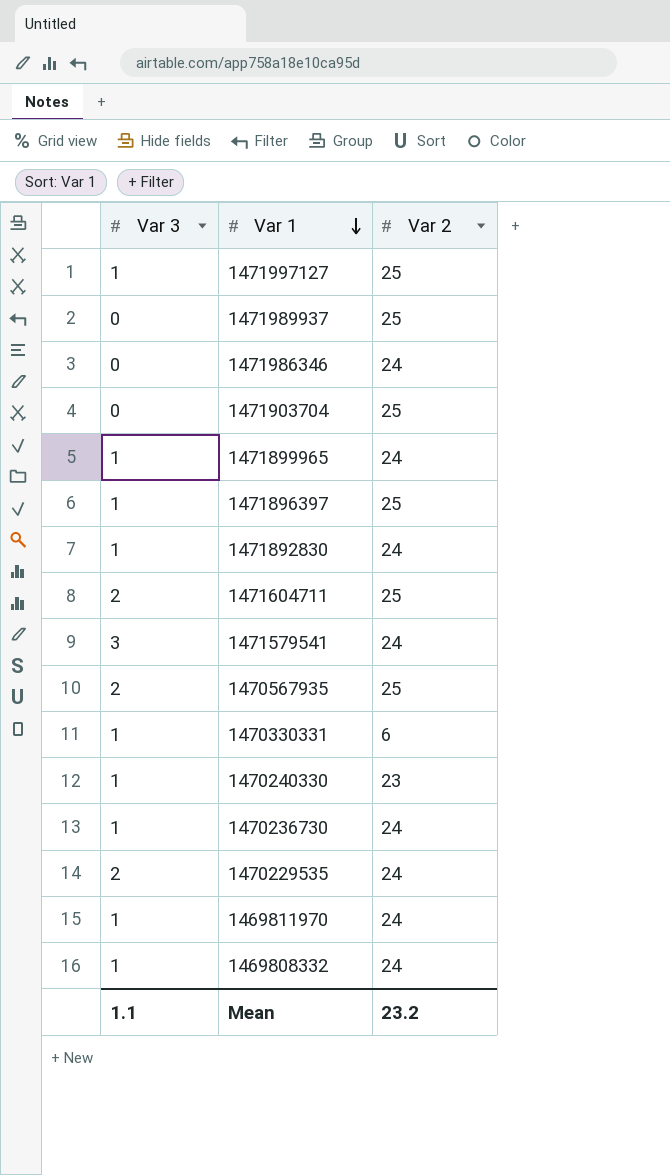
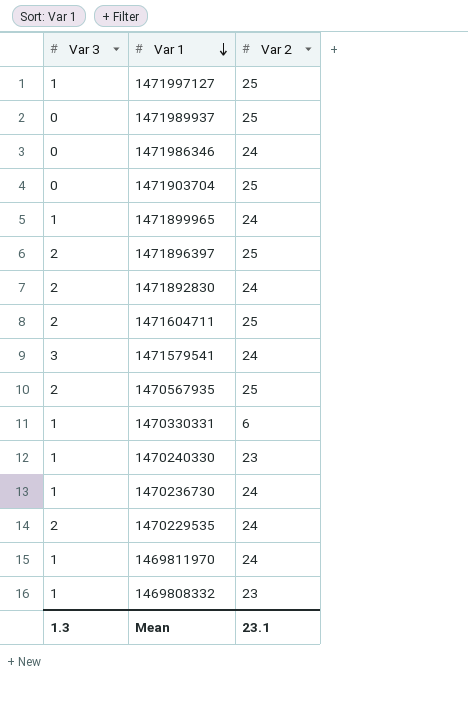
1471896397 | Var 3: 1 -> 2
1471892830 | Var 3: 1 -> 2
1469808332 | Var 2: 24 -> 23
Mean | Var 3: 1.1 -> 1.3
Mean | Var 2: 23.2 -> 23.1

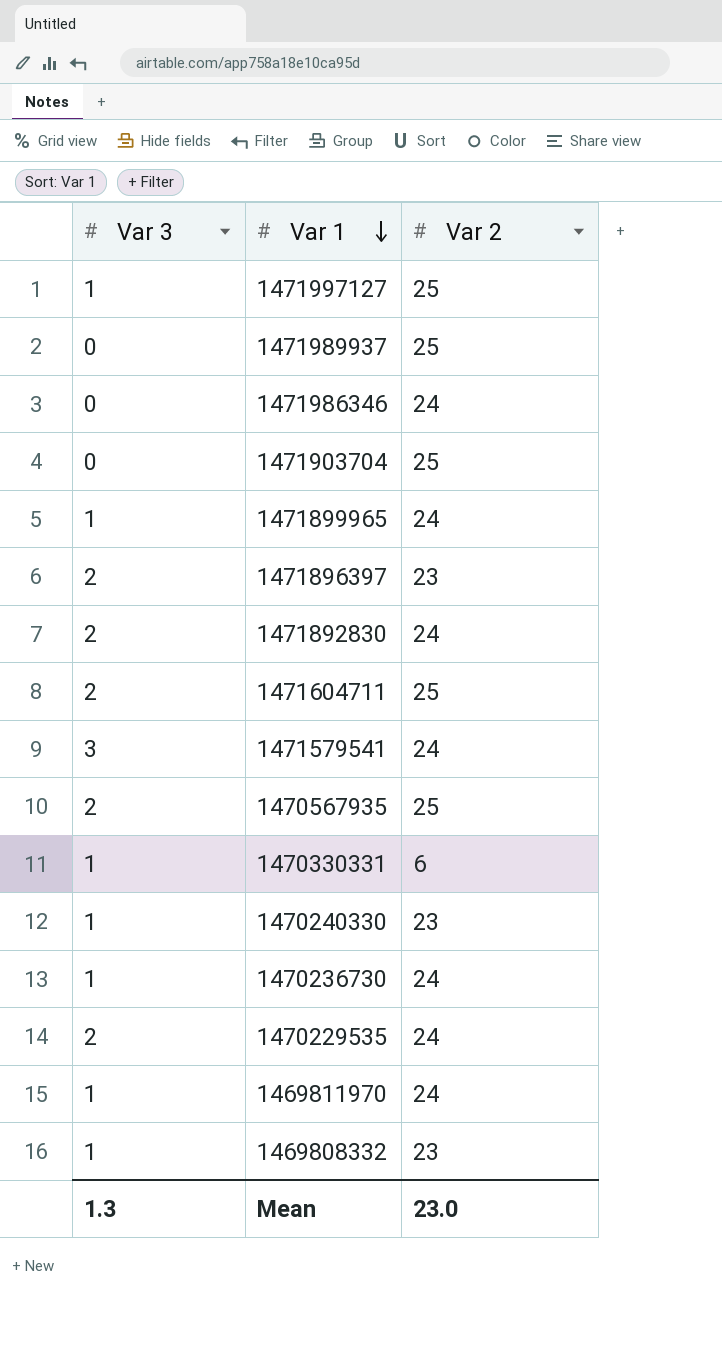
1471896397 | Var 2: 25 -> 23
Mean | Var 2: 23.1 -> 23.0

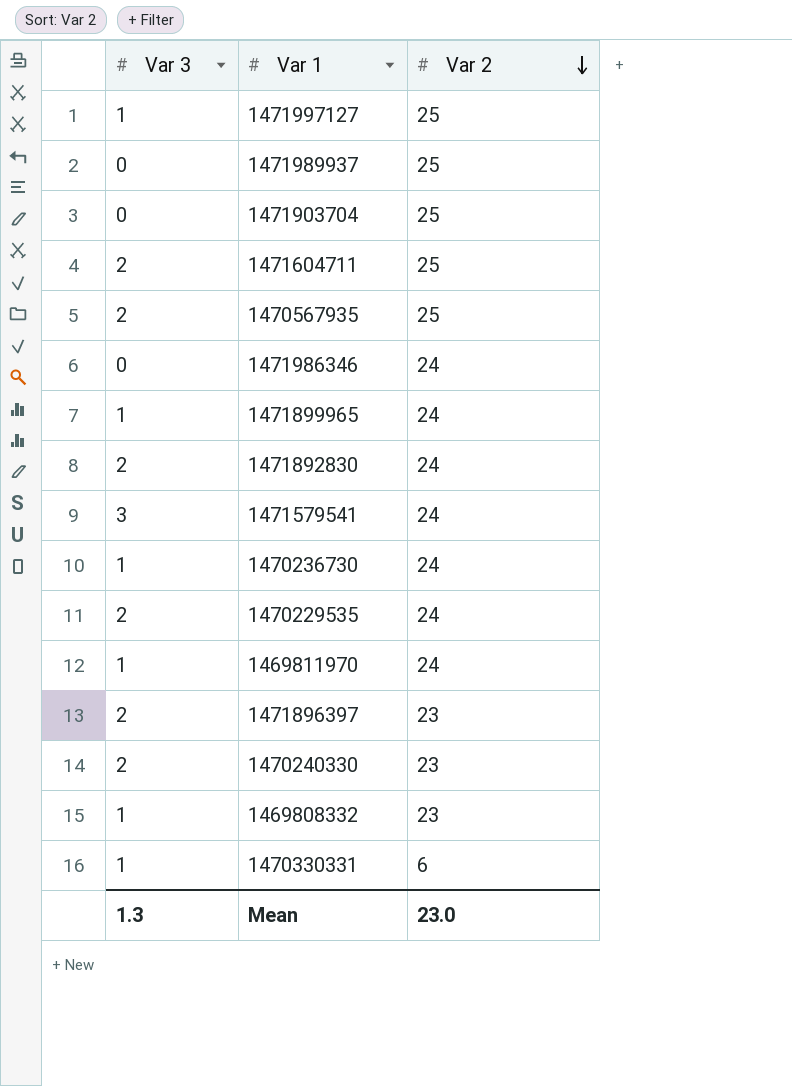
row order: Var 1 descending -> Var 2 descending
1470240330 | Var 3: 1 -> 2

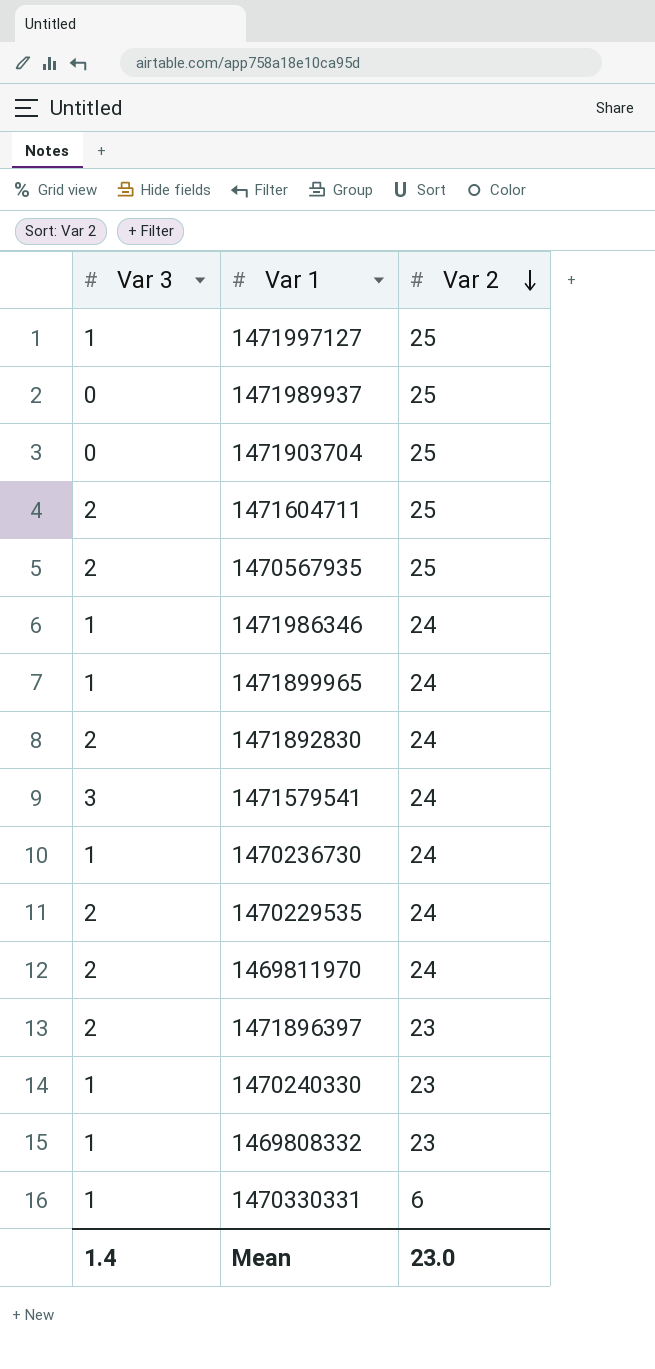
1471986346 | Var 3: 0 -> 1
1469811970 | Var 3: 1 -> 2
1470240330 | Var 3: 2 -> 1
Mean | Var 3: 1.3 -> 1.4

